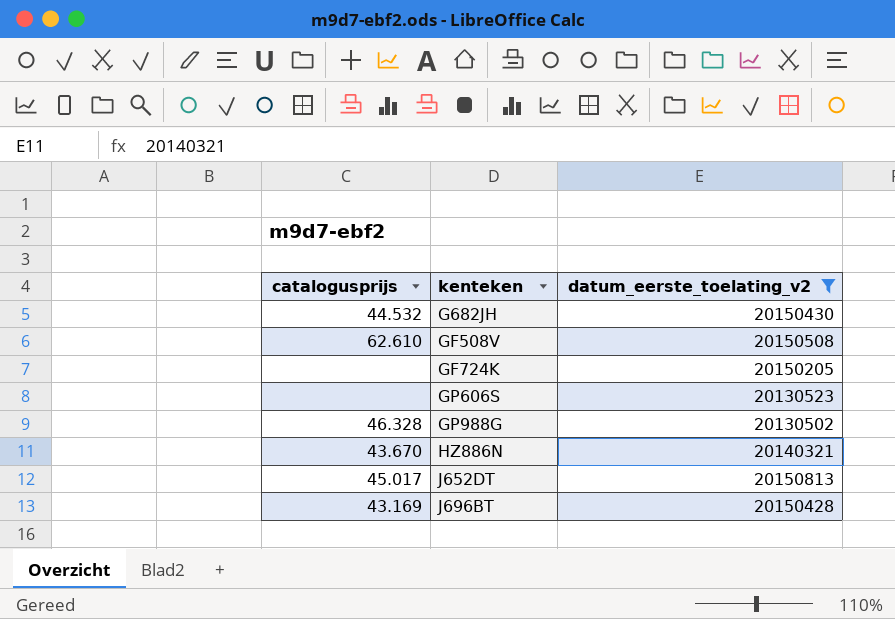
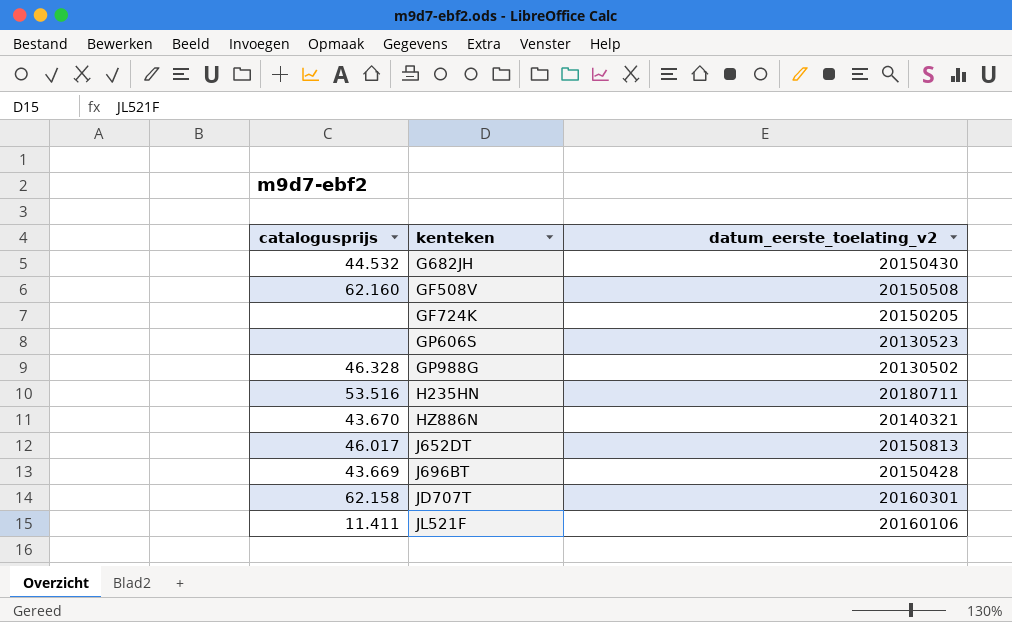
filter: datum_eerste_toelating_v2 <= 20150813 -> none
GF508V | catalogusprijs: 62.610 -> 62.160
J652DT | catalogusprijs: 45.017 -> 46.017
J696BT | catalogusprijs: 43.169 -> 43.669

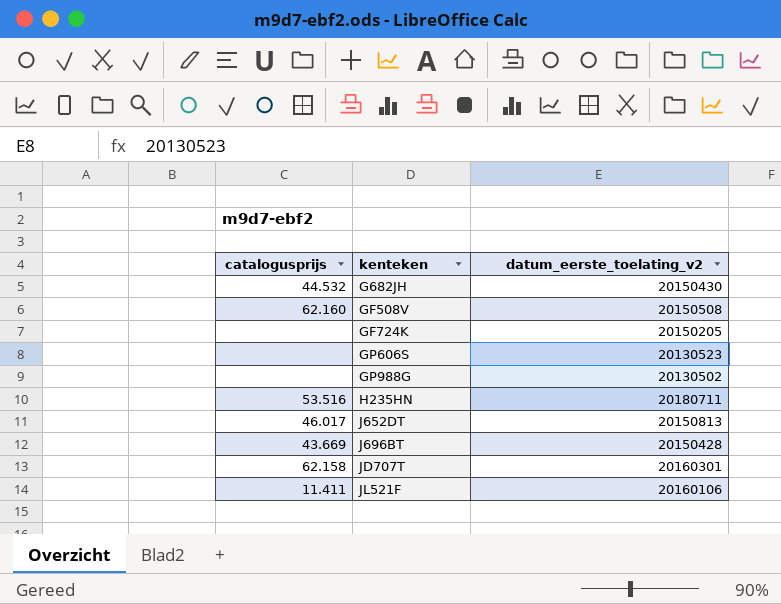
row HZ886N: 43.670 | 20140321 -> none
GP988G | catalogusprijs: 46.328 -> none

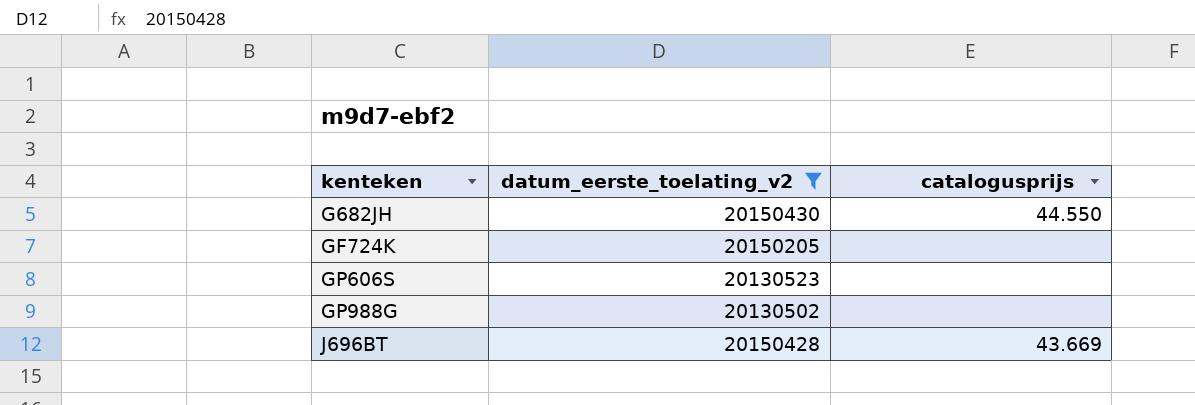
filter: none -> datum_eerste_toelating_v2 <= 20150430
column catalogusprijs | position: 1 -> 3
G682JH | catalogusprijs: 44.532 -> 44.550

